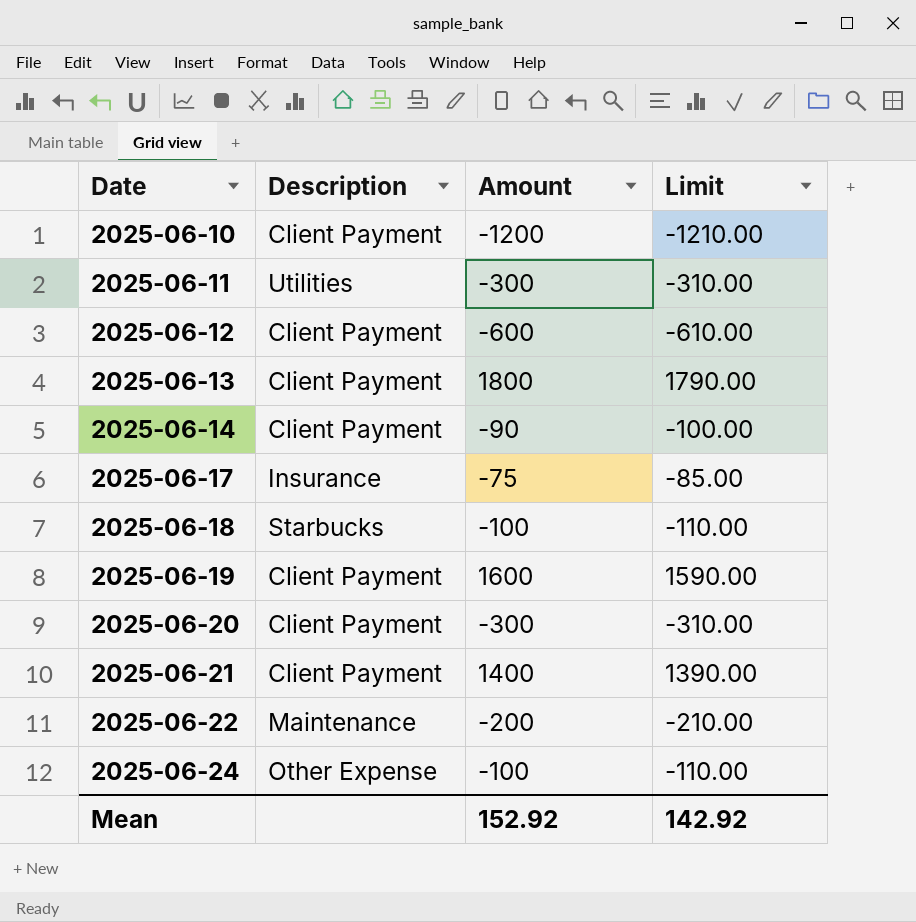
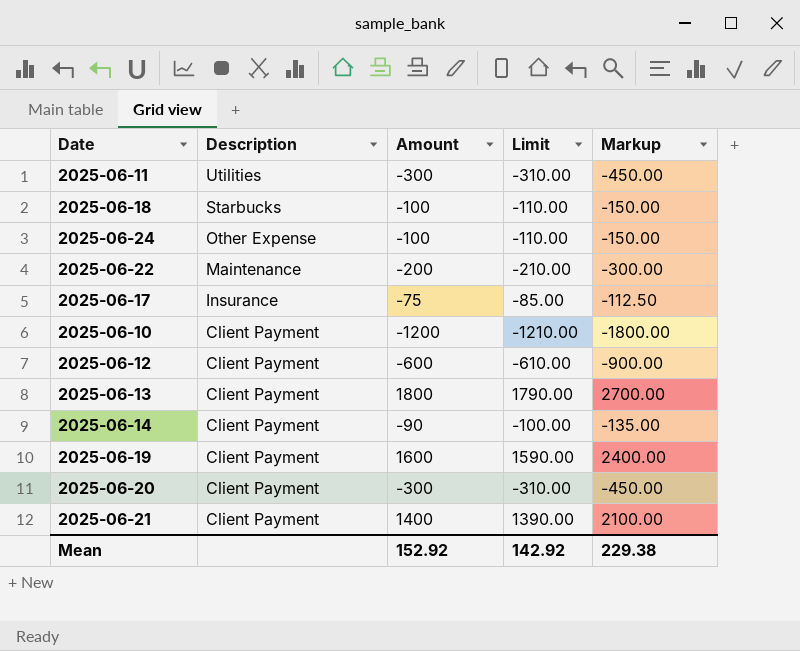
row order: Date ascending -> Description descending
column Markup | formula: none -> [Amount] * 1.5

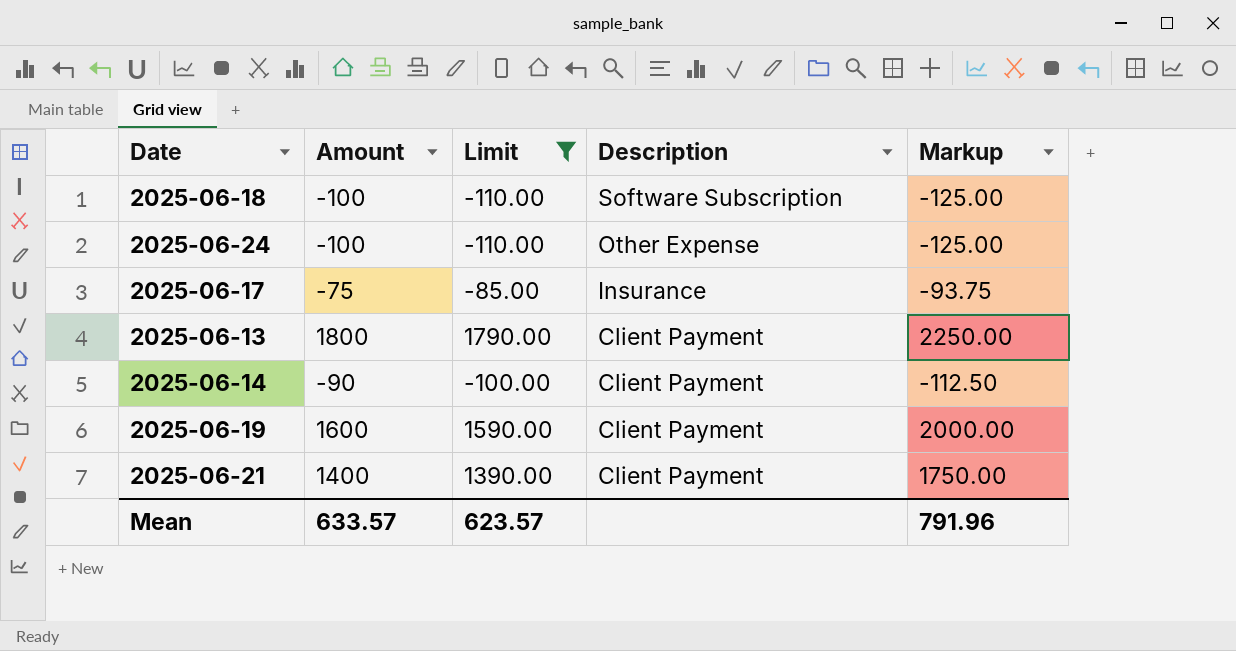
filter: none -> Limit >= -110.00
column Description | position: 2 -> 4
column Markup | formula: [Amount] * 1.5 -> [Amount] * 1.25
2025-06-18 | Description: Starbucks -> Software Subscription
Mean | Amount: 152.92 -> 633.57
Mean | Limit: 142.92 -> 623.57
Mean | Markup: 229.38 -> 791.96

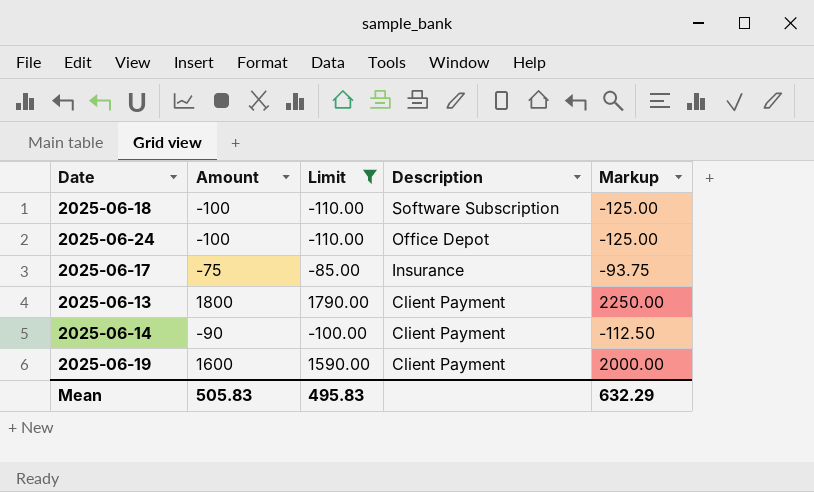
row 2025-06-21: 1400 | 1390.00 | Client Payment | 1750.00 -> none
2025-06-24 | Description: Other Expense -> Office Depot
Mean | Amount: 633.57 -> 505.83
Mean | Limit: 623.57 -> 495.83
Mean | Markup: 791.96 -> 632.29

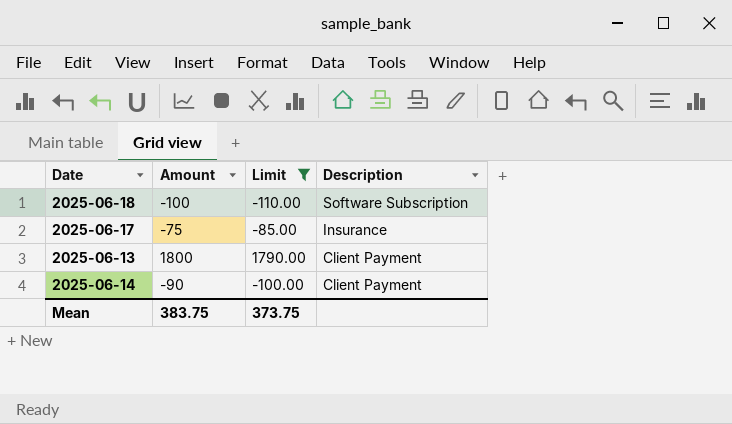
column Markup | formula: [Amount] * 1.25 -> none
row 2025-06-24: -100 | -110.00 | Office Depot | -125.00 -> none
row 2025-06-19: 1600 | 1590.00 | Client Payment | 2000.00 -> none
Mean | Amount: 505.83 -> 383.75
Mean | Limit: 495.83 -> 373.75

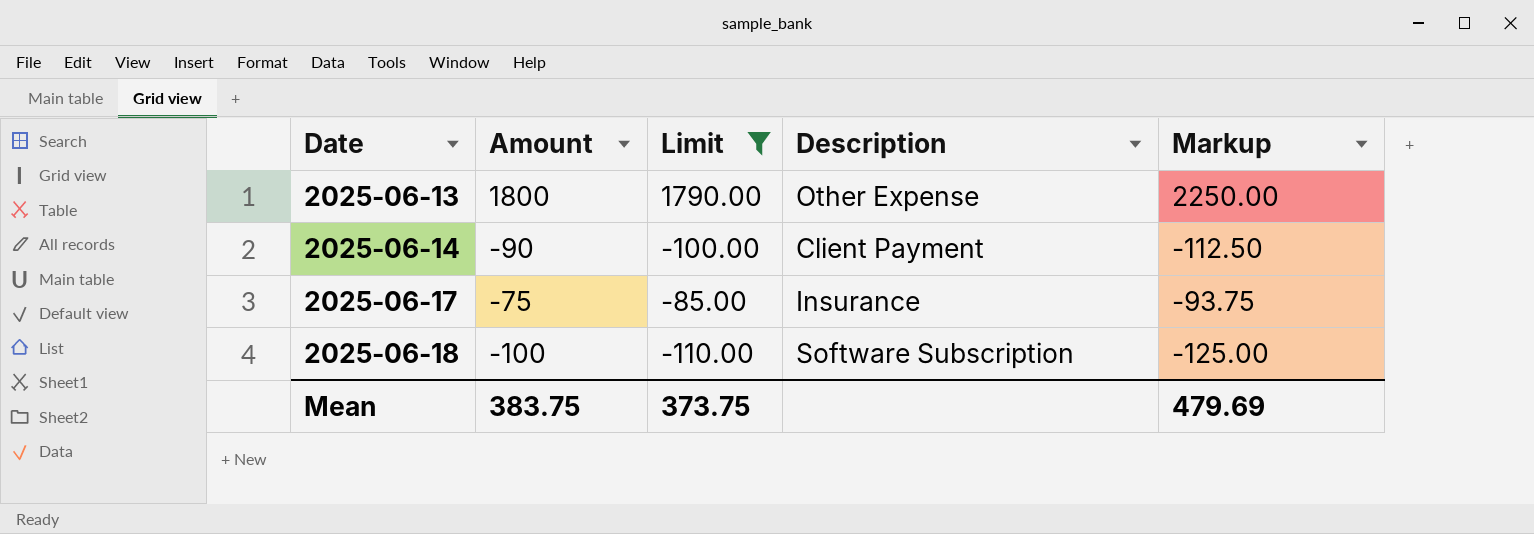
row order: Description descending -> Date ascending
column Markup | formula: none -> [Amount] * 1.25
2025-06-13 | Description: Client Payment -> Other Expense

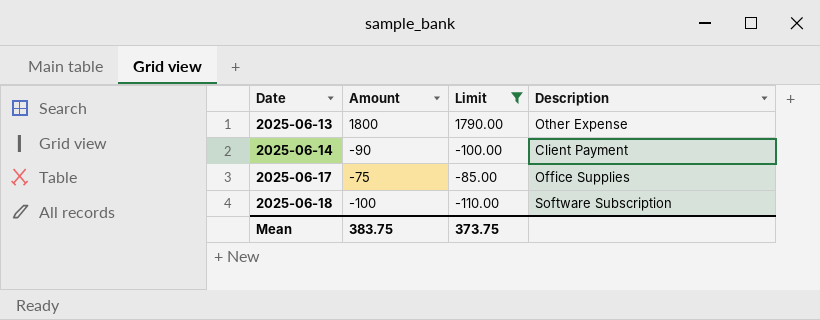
column Markup | formula: [Amount] * 1.25 -> none
2025-06-17 | Description: Insurance -> Office Supplies

